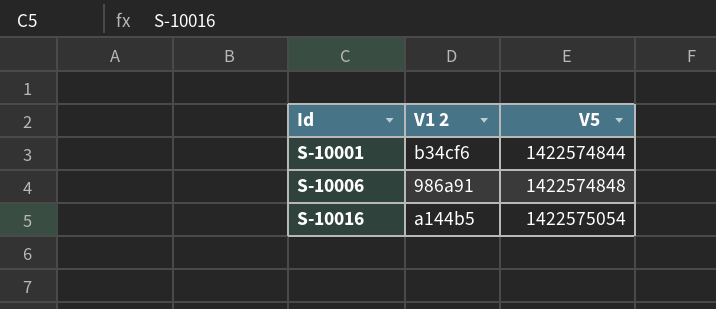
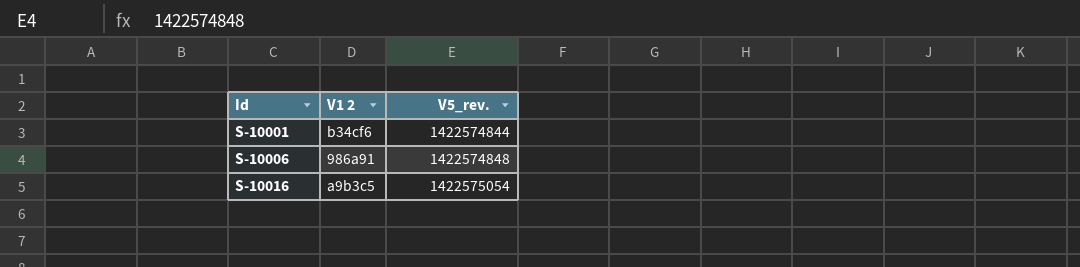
column name: V5 -> V5_rev.
S-10016 | V1 2: a144b5 -> a9b3c5

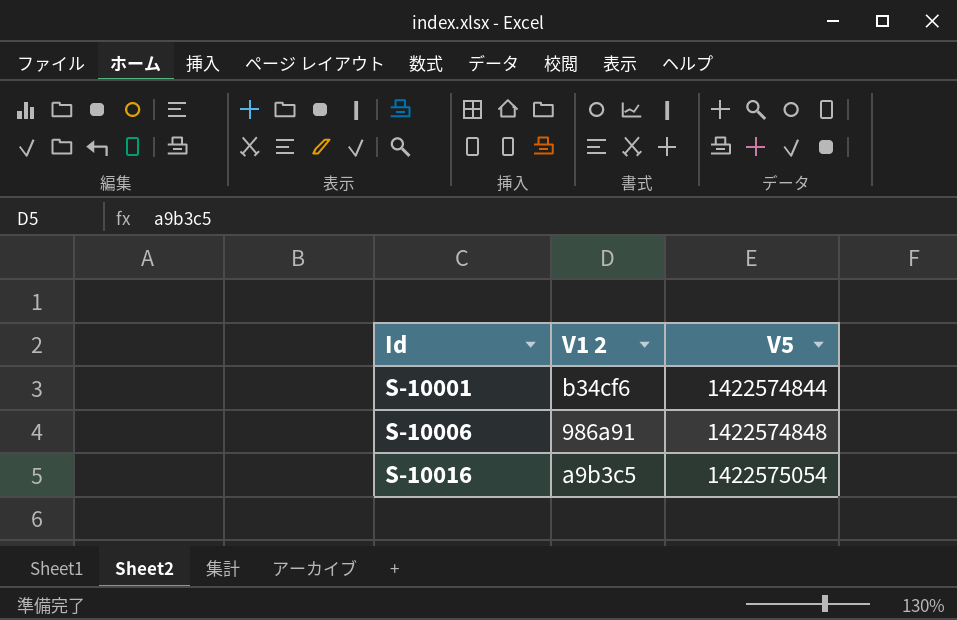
column name: V5_rev. -> V5

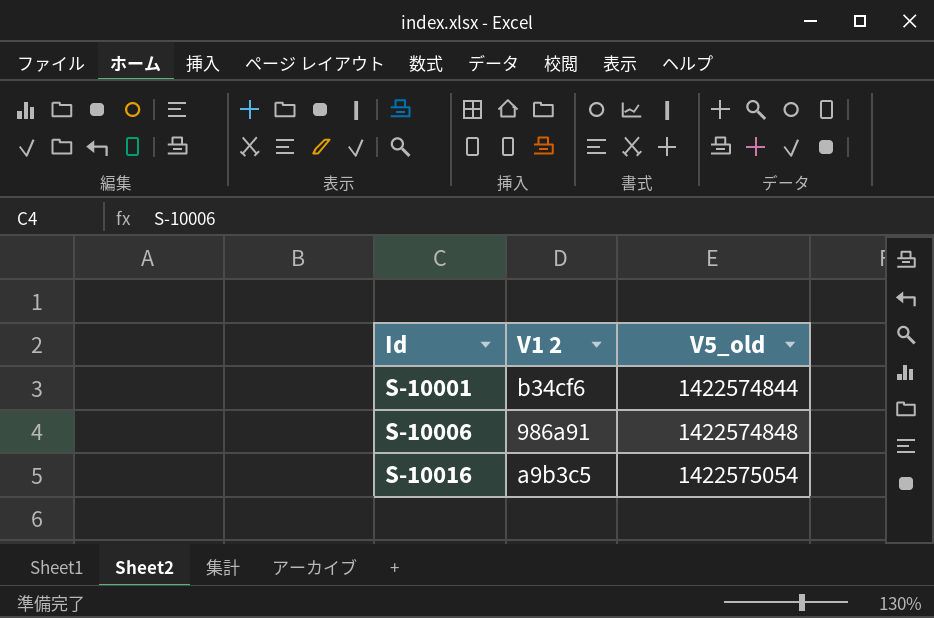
column name: V5 -> V5_old

